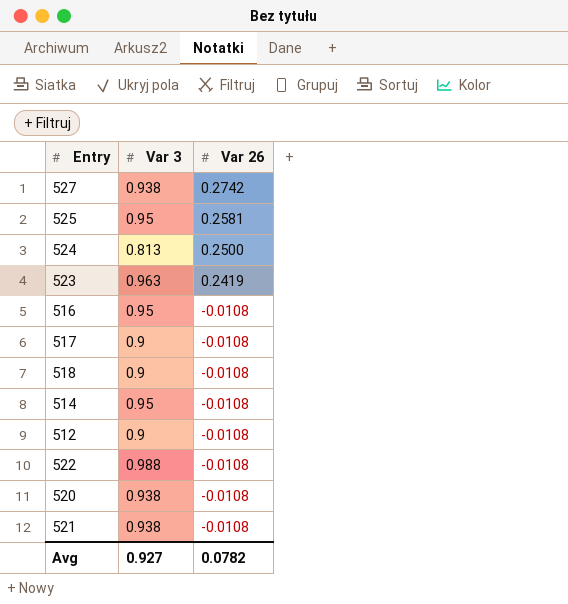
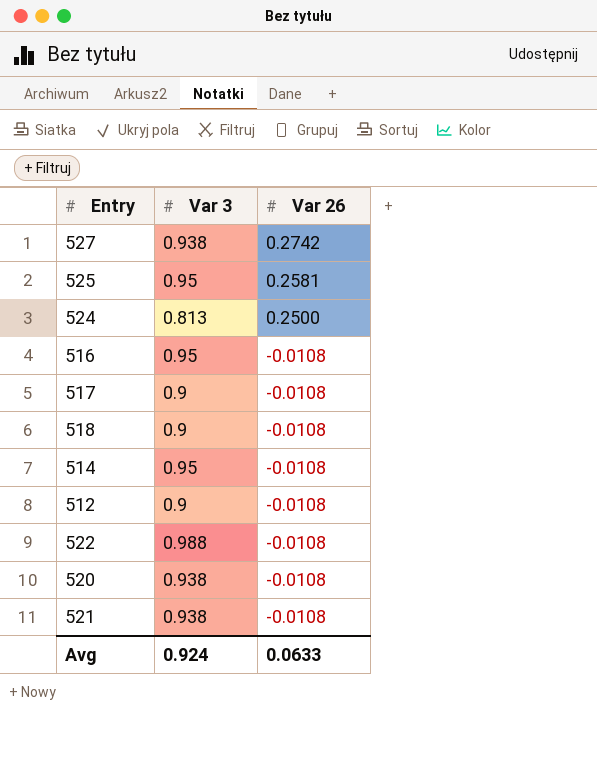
row 523: 0.963 | 0.2419 -> none
Avg | Var 3: 0.927 -> 0.924
Avg | Var 26: 0.0782 -> 0.0633

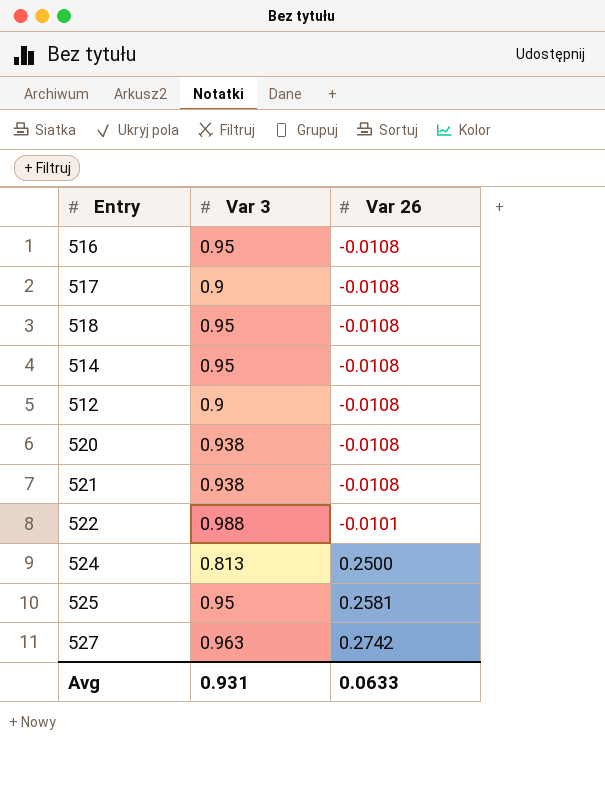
row order: Var 26 descending -> Var 26 ascending
518 | Var 3: 0.9 -> 0.95
522 | Var 26: -0.0108 -> -0.0101
527 | Var 3: 0.938 -> 0.963
Avg | Var 3: 0.924 -> 0.931

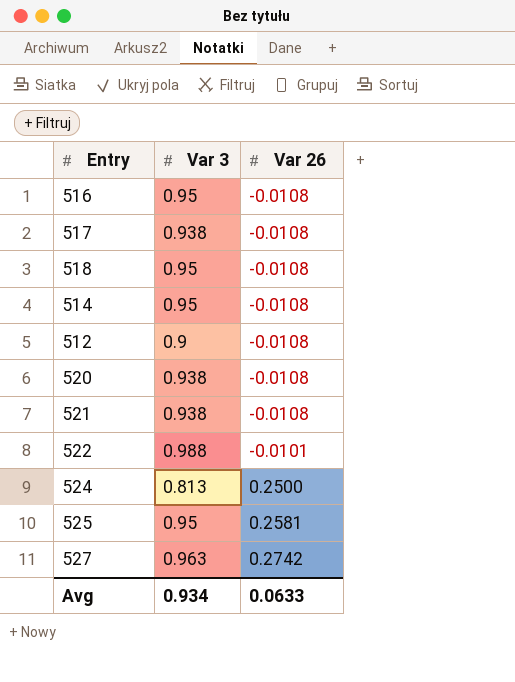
517 | Var 3: 0.9 -> 0.938
Avg | Var 3: 0.931 -> 0.934

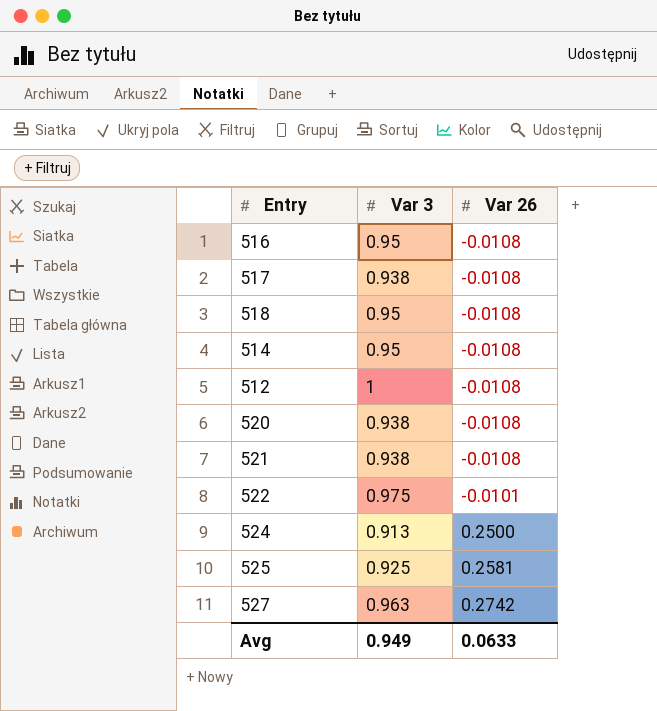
512 | Var 3: 0.9 -> 1
522 | Var 3: 0.988 -> 0.975
524 | Var 3: 0.813 -> 0.913
525 | Var 3: 0.95 -> 0.925
Avg | Var 3: 0.934 -> 0.949

